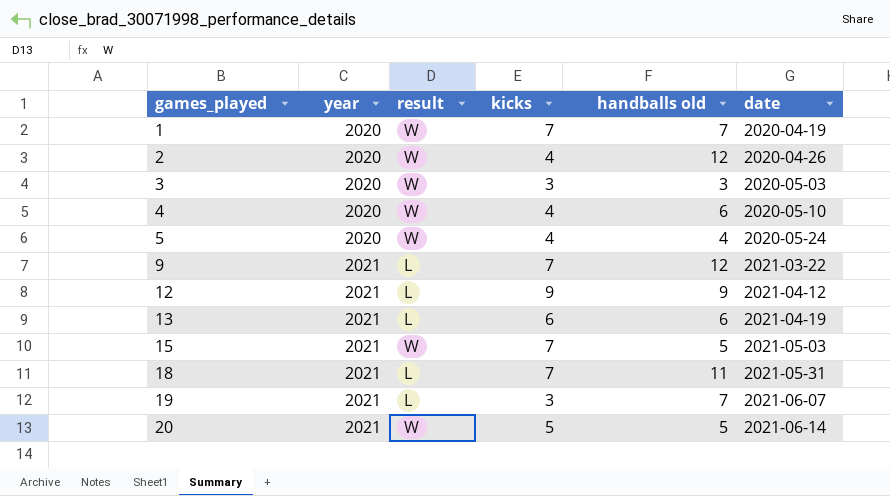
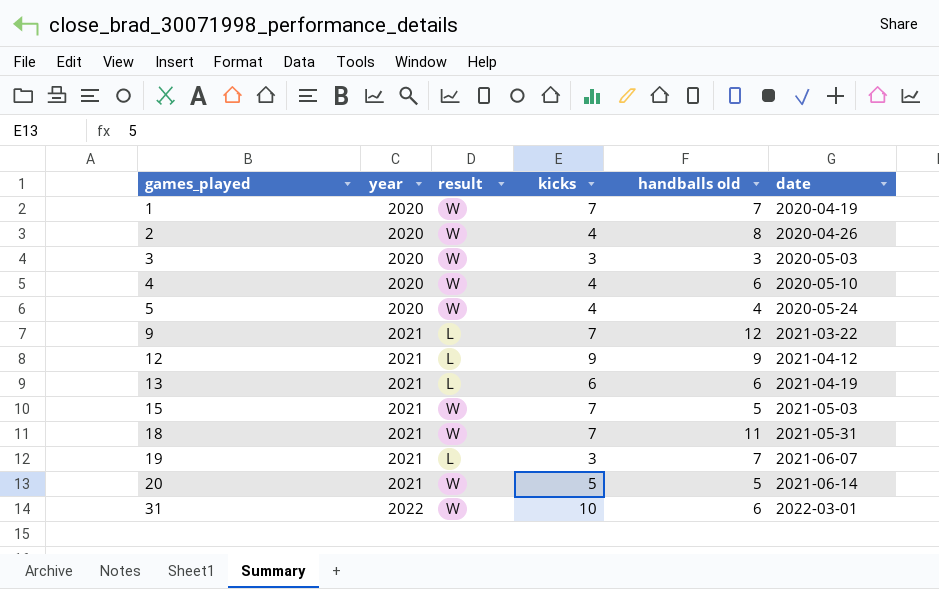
2 | handballs old: 12 -> 8
18 | result: L -> W
row 31: none -> 2022 | W | 10 | 6 | 2022-03-01

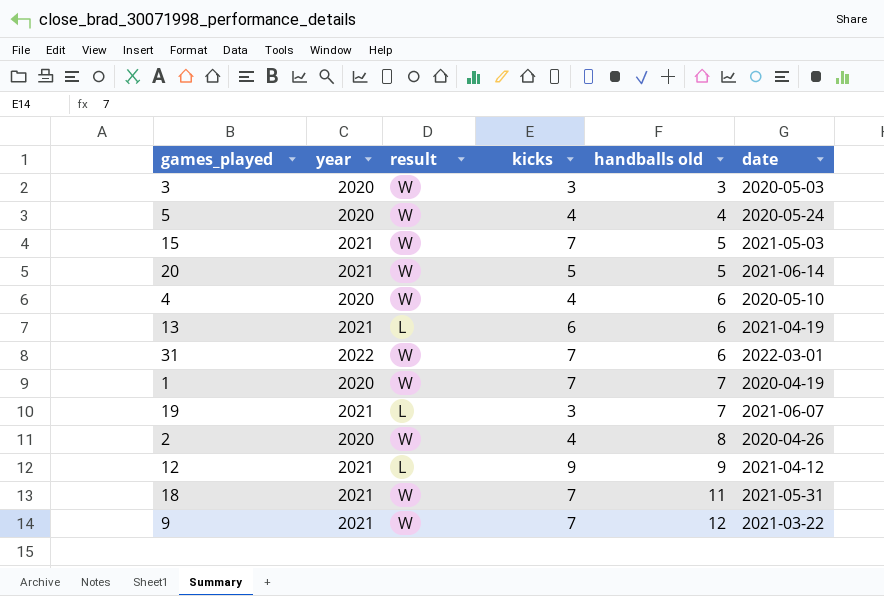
row order: games_played ascending -> handballs old ascending
31 | kicks: 10 -> 7
9 | result: L -> W

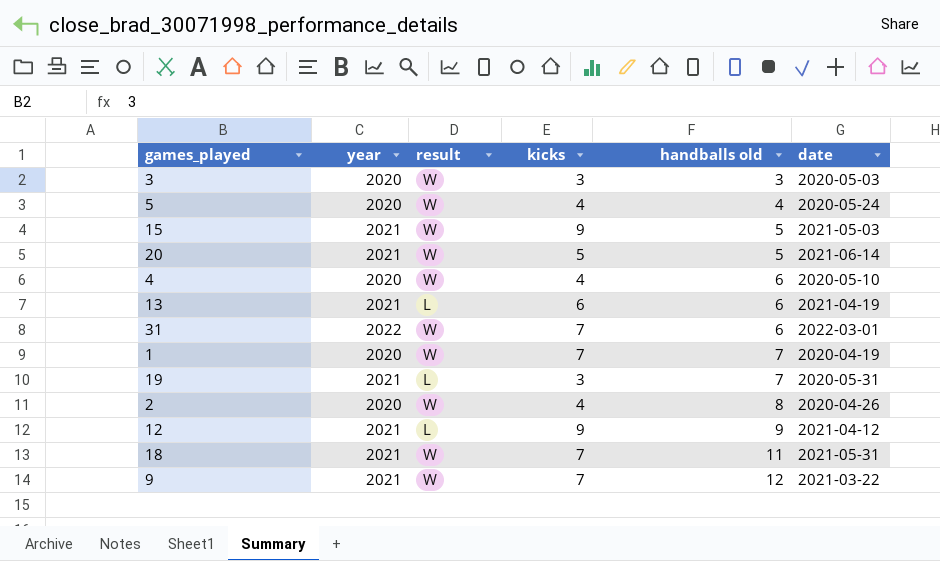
15 | kicks: 7 -> 9
19 | date: 2021-06-07 -> 2020-05-31

